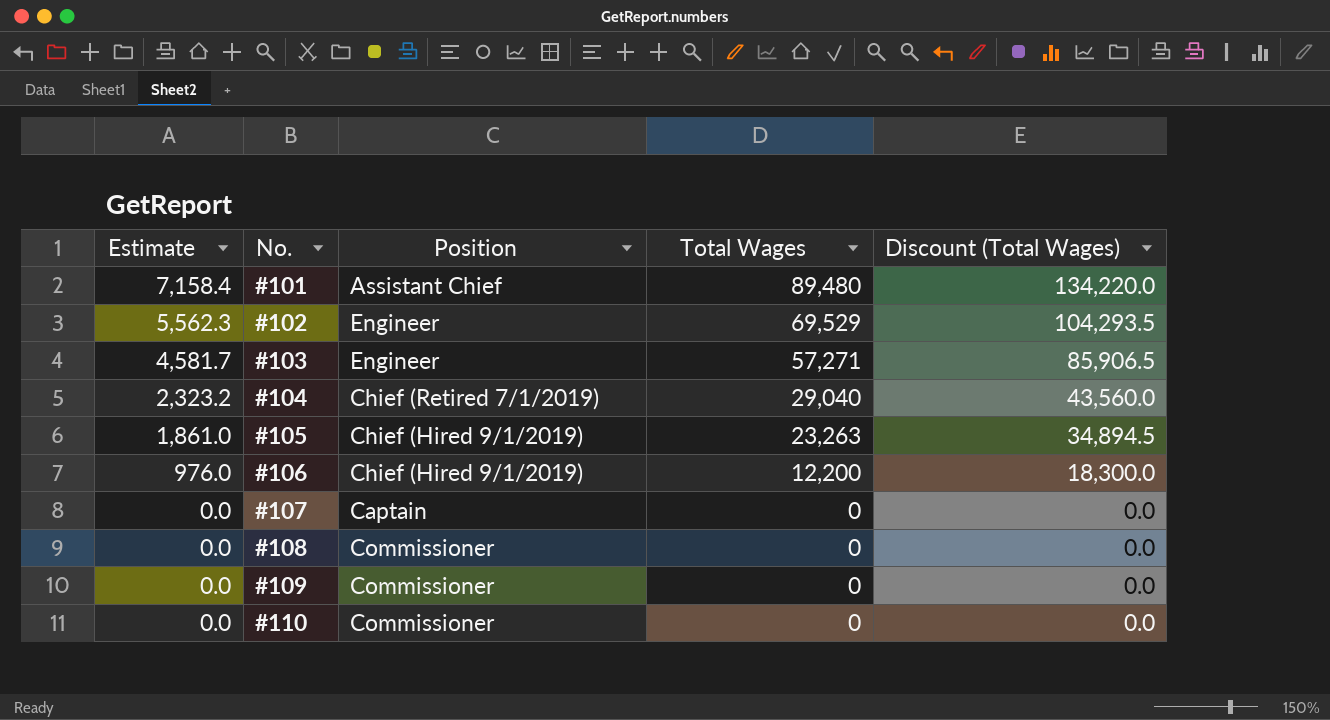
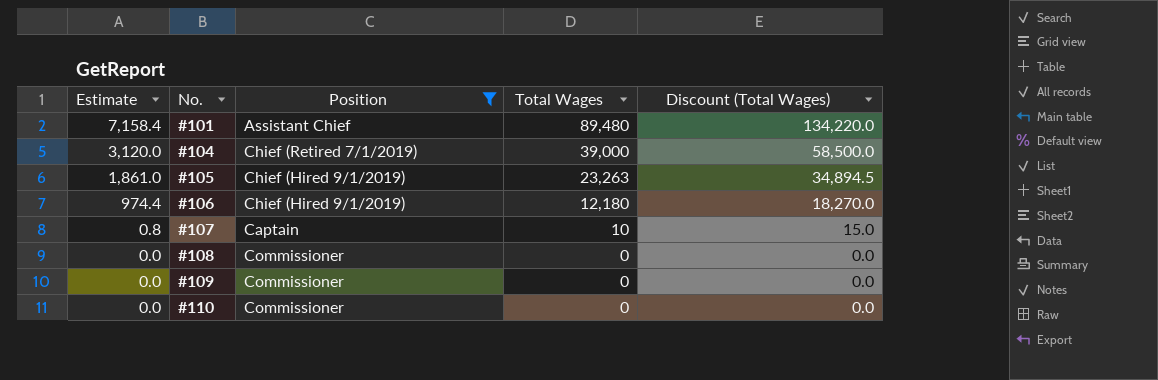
filter: none -> Position != Engineer
#104 | Estimate: 2,323.2 -> 3,120.0
#104 | Total Wages: 29,040 -> 39,000
#104 | Discount (Total Wages): 43,560.0 -> 58,500.0
#106 | Estimate: 976.0 -> 974.4
#106 | Total Wages: 12,200 -> 12,180
#106 | Discount (Total Wages): 18,300.0 -> 18,270.0
#107 | Estimate: 0.0 -> 0.8
#107 | Total Wages: 0 -> 10
#107 | Discount (Total Wages): 0.0 -> 15.0

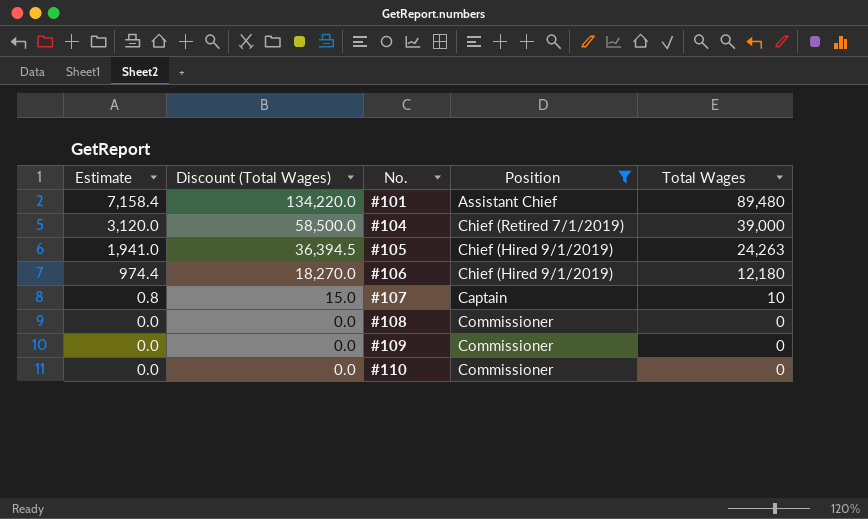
column Discount (Total Wages) | position: 5 -> 2
#105 | Estimate: 1,861.0 -> 1,941.0
#105 | Discount (Total Wages): 34,894.5 -> 36,394.5
#105 | Total Wages: 23,263 -> 24,263

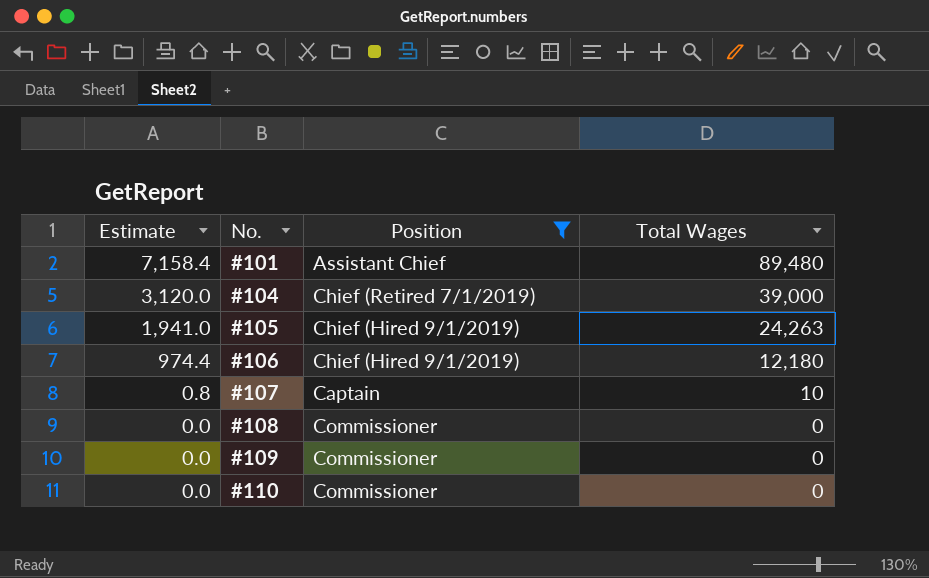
column Discount (Total Wages) | formula: [Total Wages] * 1.5 -> none

